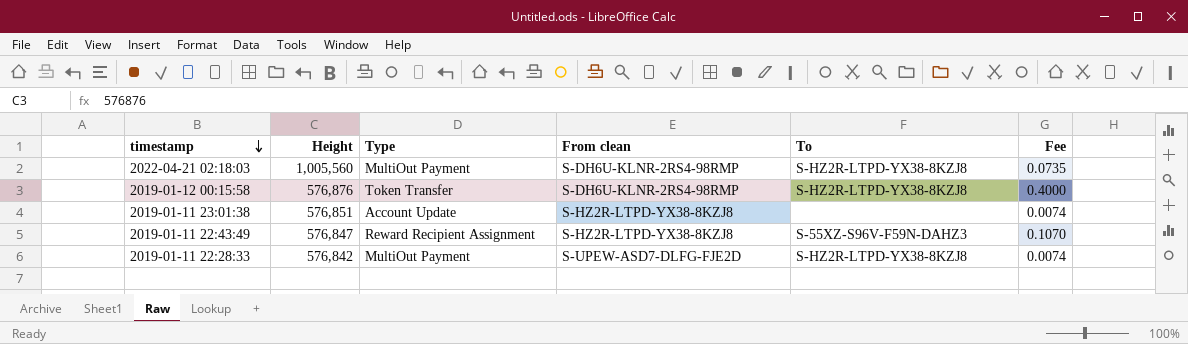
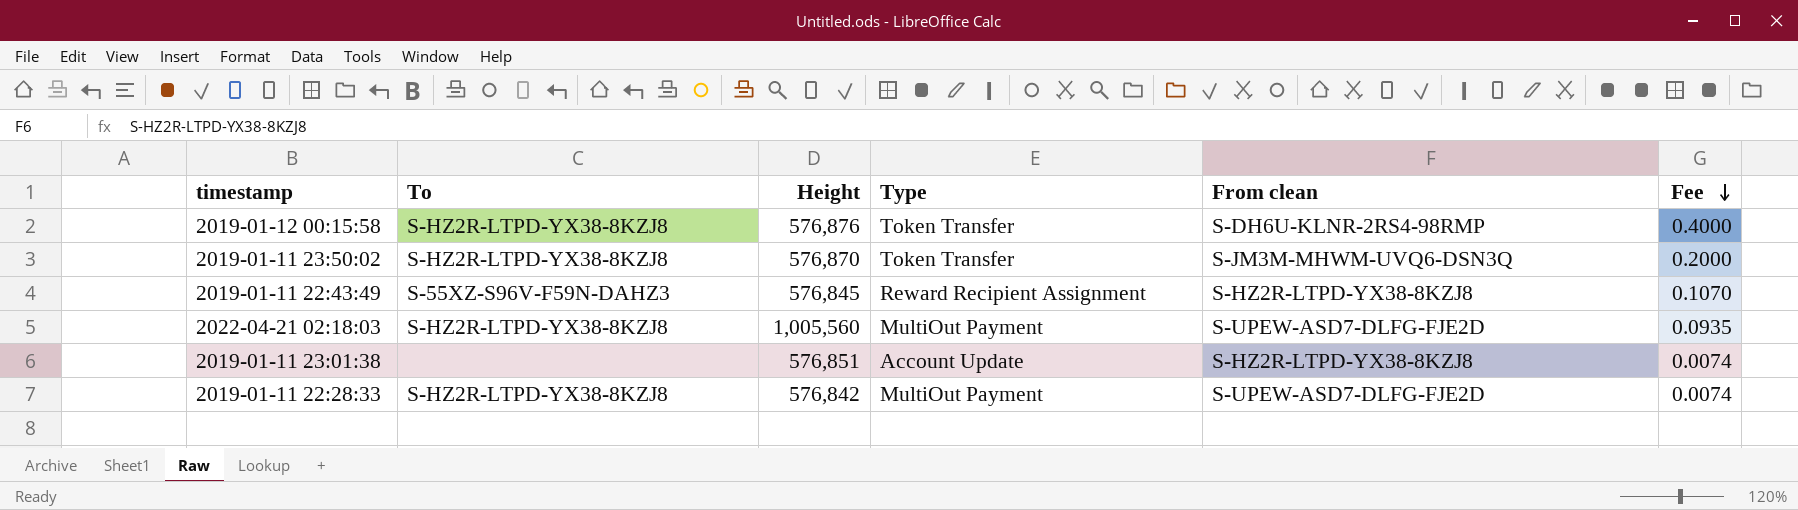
row order: timestamp descending -> Fee descending
column To | position: 5 -> 2
row 2019-01-11 23:50:02: none -> S-HZ2R-LTPD-YX38-8KZJ8 | 576,870 | Token Transfer | S-JM3M-MHWM-UVQ6-DSN3Q | 0.2000
2019-01-11 22:43:49 | Height: 576,847 -> 576,845
2022-04-21 02:18:03 | From clean: S-DH6U-KLNR-2RS4-98RMP -> S-UPEW-ASD7-DLFG-FJE2D
2022-04-21 02:18:03 | Fee: 0.0735 -> 0.0935

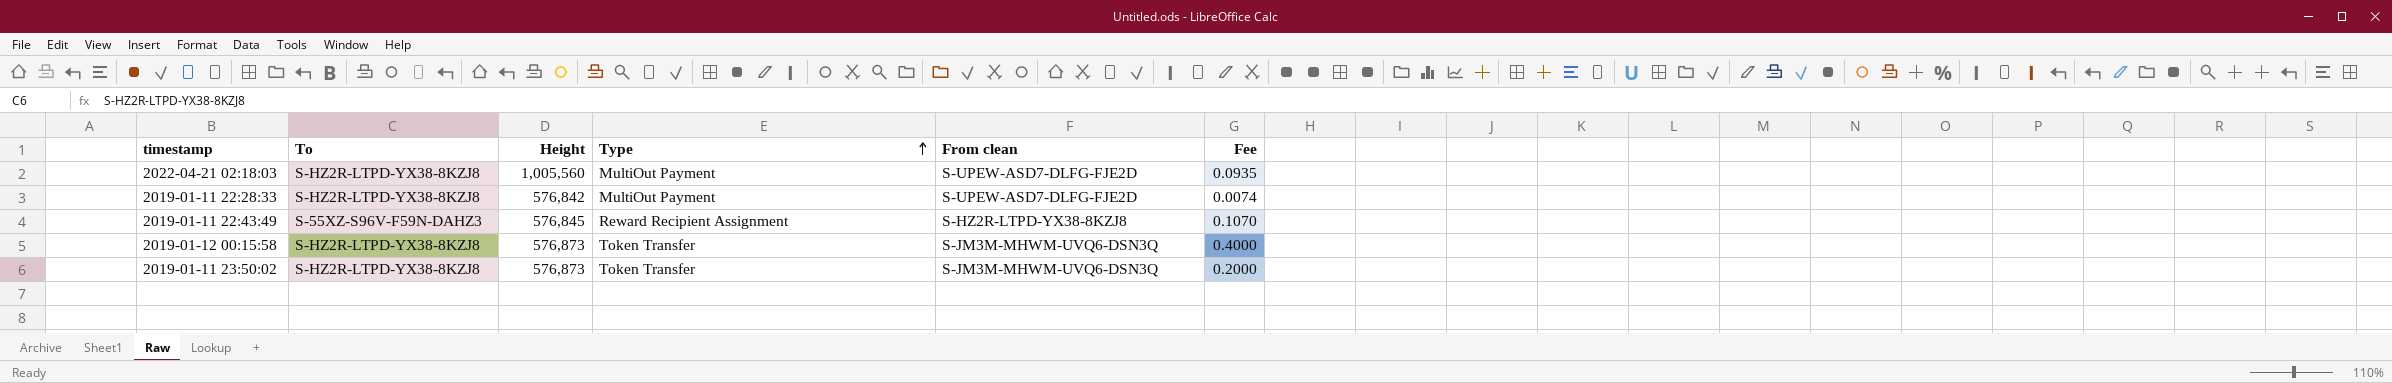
row order: Fee descending -> Type ascending
row 2019-01-11 23:01:38: none | 576,851 | Account Update | S-HZ2R-LTPD-YX38-8KZJ8 | 0.0074 -> none
2019-01-12 00:15:58 | Height: 576,876 -> 576,873
2019-01-12 00:15:58 | From clean: S-DH6U-KLNR-2RS4-98RMP -> S-JM3M-MHWM-UVQ6-DSN3Q
2019-01-11 23:50:02 | Height: 576,870 -> 576,873

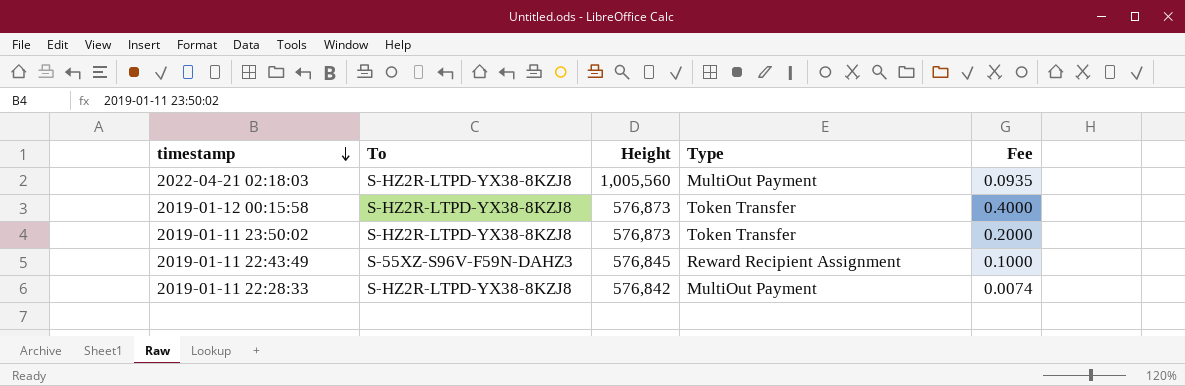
row order: Type ascending -> timestamp descending
column From clean | position: 5 -> none
2019-01-11 22:43:49 | Fee: 0.1070 -> 0.1000

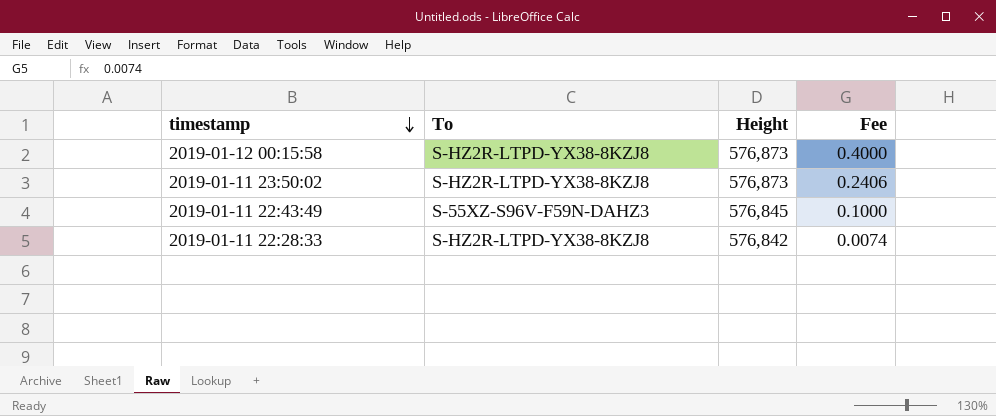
column Type | position: 4 -> none
row 2022-04-21 02:18:03: S-HZ2R-LTPD-YX38-8KZJ8 | 1,005,560 | MultiOut Payment | 0.0935 -> none
2019-01-11 23:50:02 | Fee: 0.2000 -> 0.2406

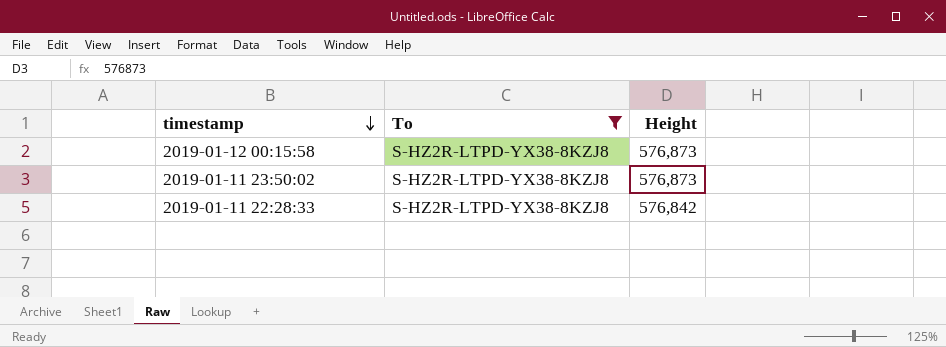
filter: none -> To = S-HZ2R-LTPD-YX38-8KZJ8
column Fee | position: 4 -> none

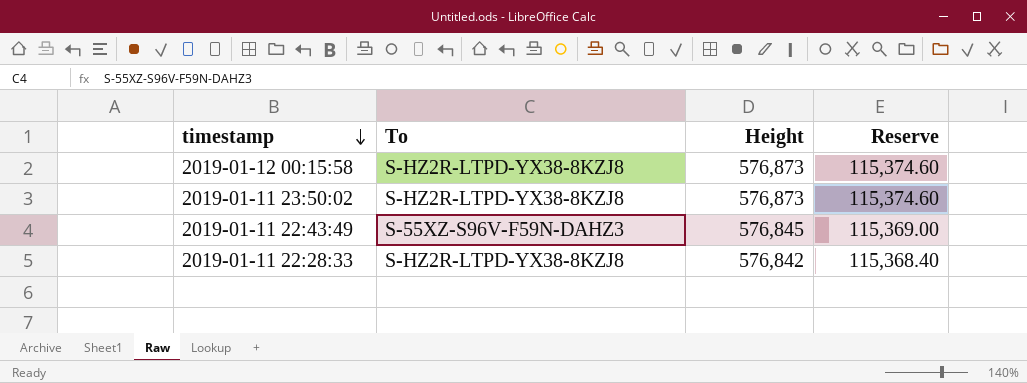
filter: To = S-HZ2R-LTPD-YX38-8KZJ8 -> none
column Reserve | formula: none -> [Height] * 0.2

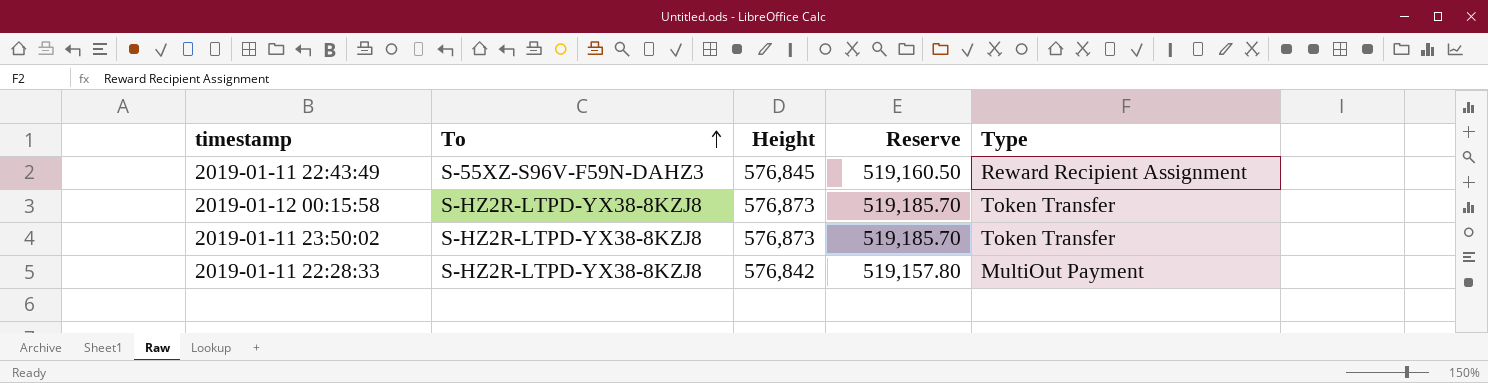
row order: timestamp descending -> To ascending
column Reserve | formula: [Height] * 0.2 -> [Height] * 0.9
column Type | position: none -> 5

